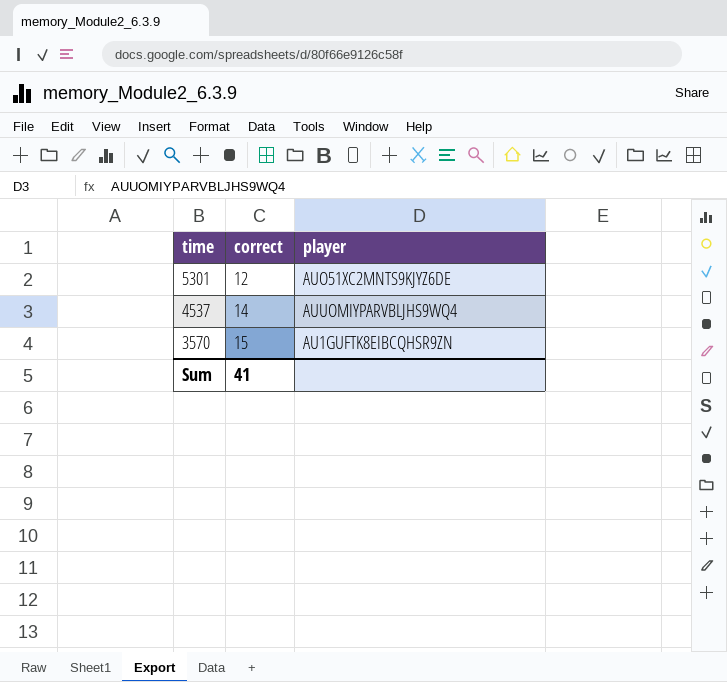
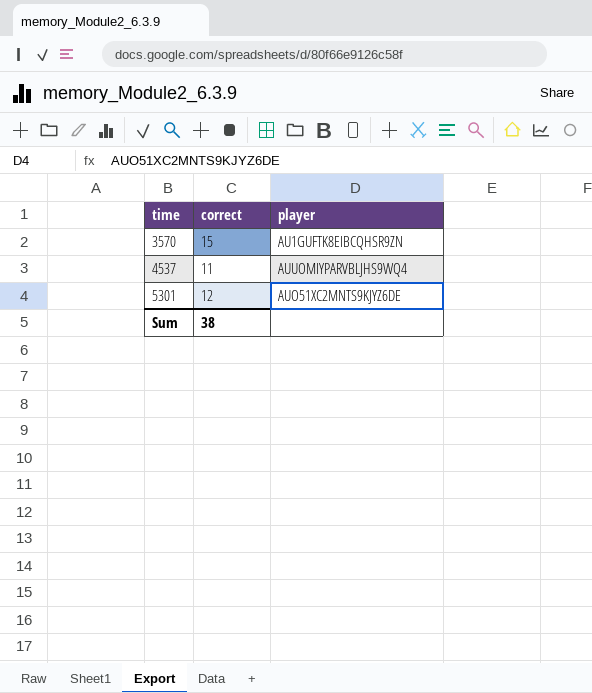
row order: time descending -> time ascending
4537 | correct: 14 -> 11
Sum | correct: 41 -> 38

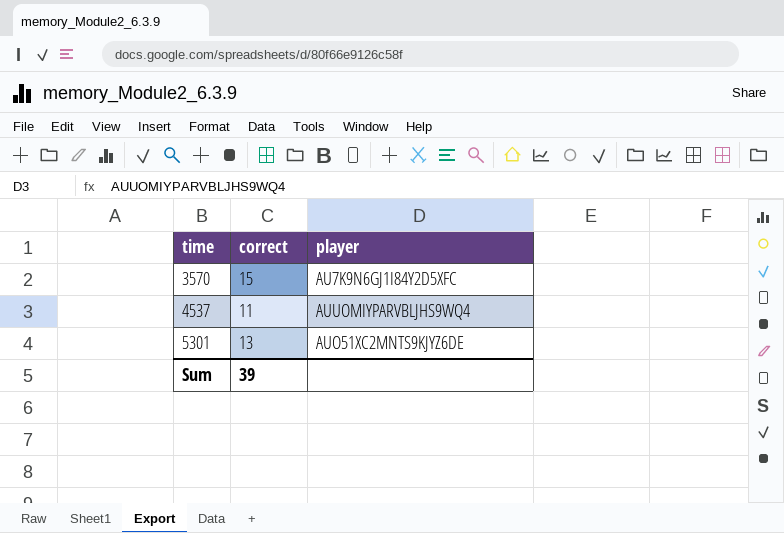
3570 | player: AU1GUFTK8EIBCQHSR9ZN -> AU7K9N6GJ1I84Y2D5XFC
5301 | correct: 12 -> 13
Sum | correct: 38 -> 39

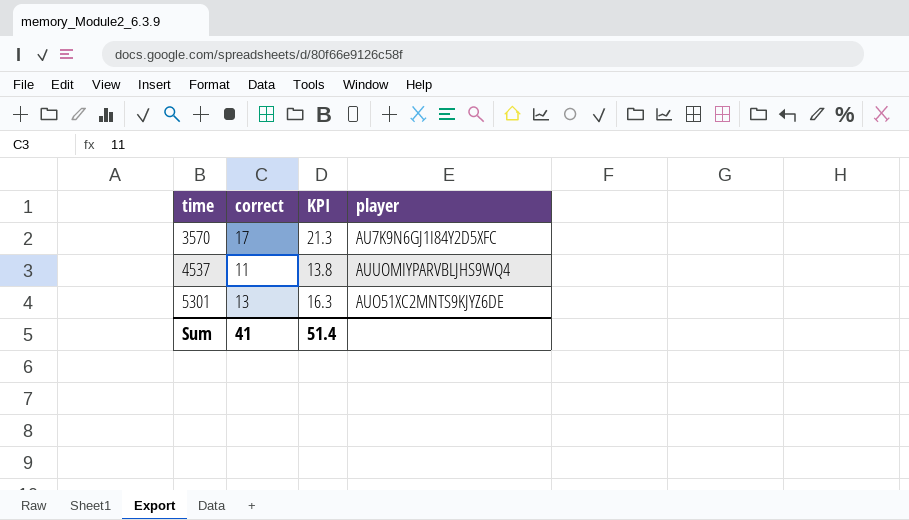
column KPI | formula: none -> [correct] * 1.25
3570 | correct: 15 -> 17
Sum | correct: 39 -> 41

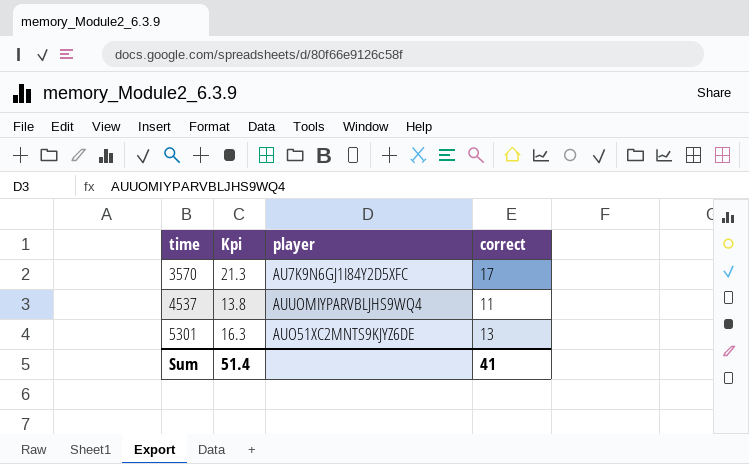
column name: KPI -> Kpi
column correct | position: 2 -> 4

